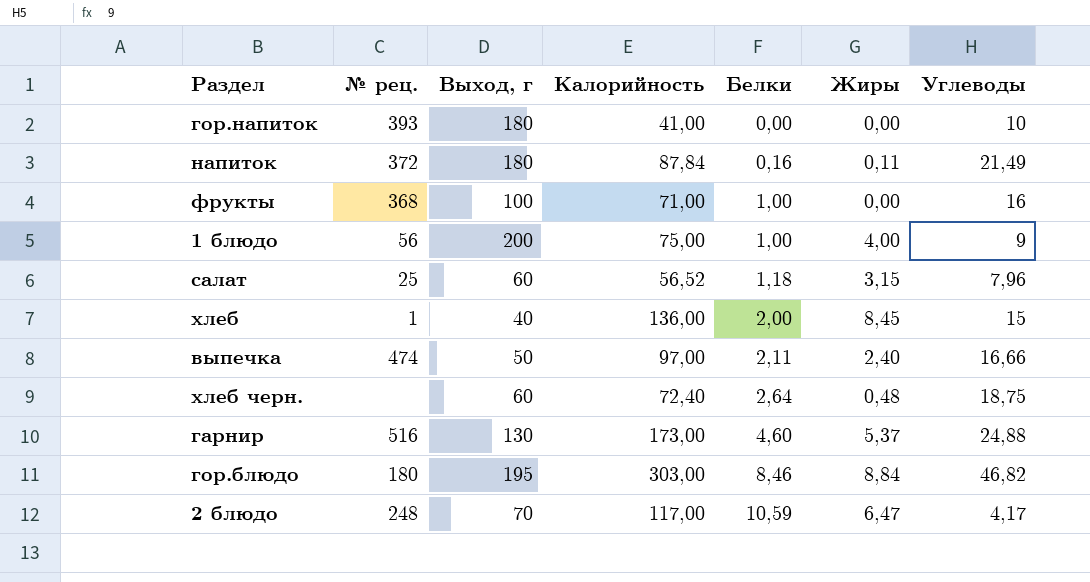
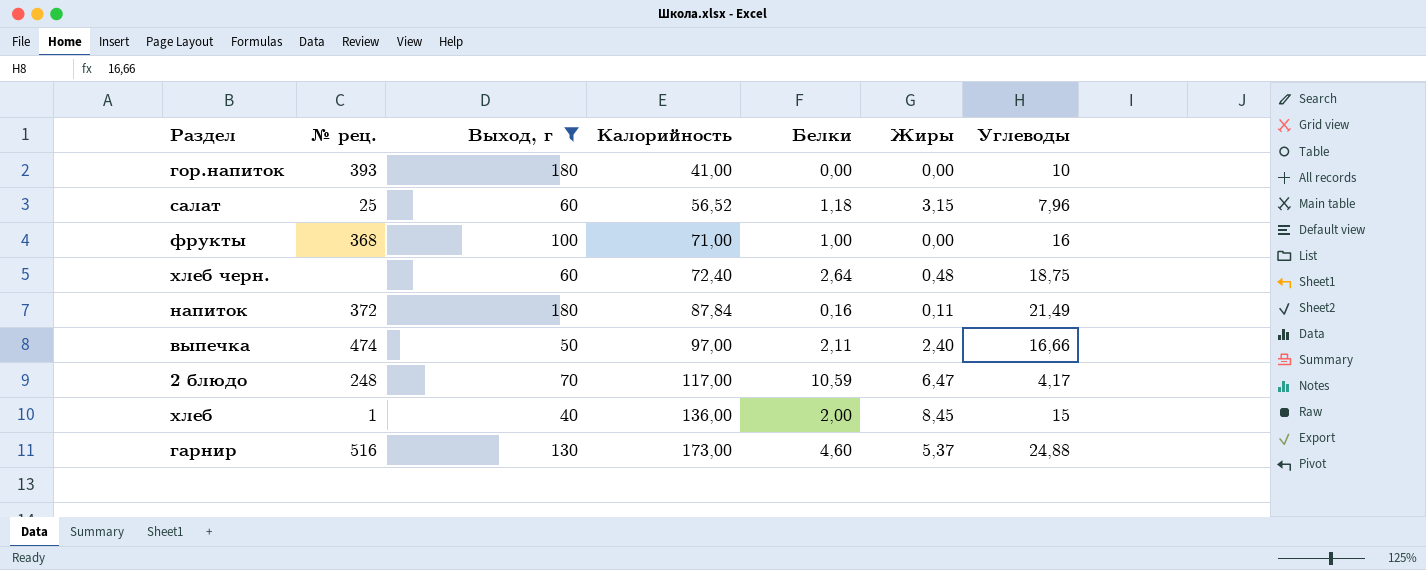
filter: none -> Выход, г <= 180
row order: Белки ascending -> Калорийность ascending

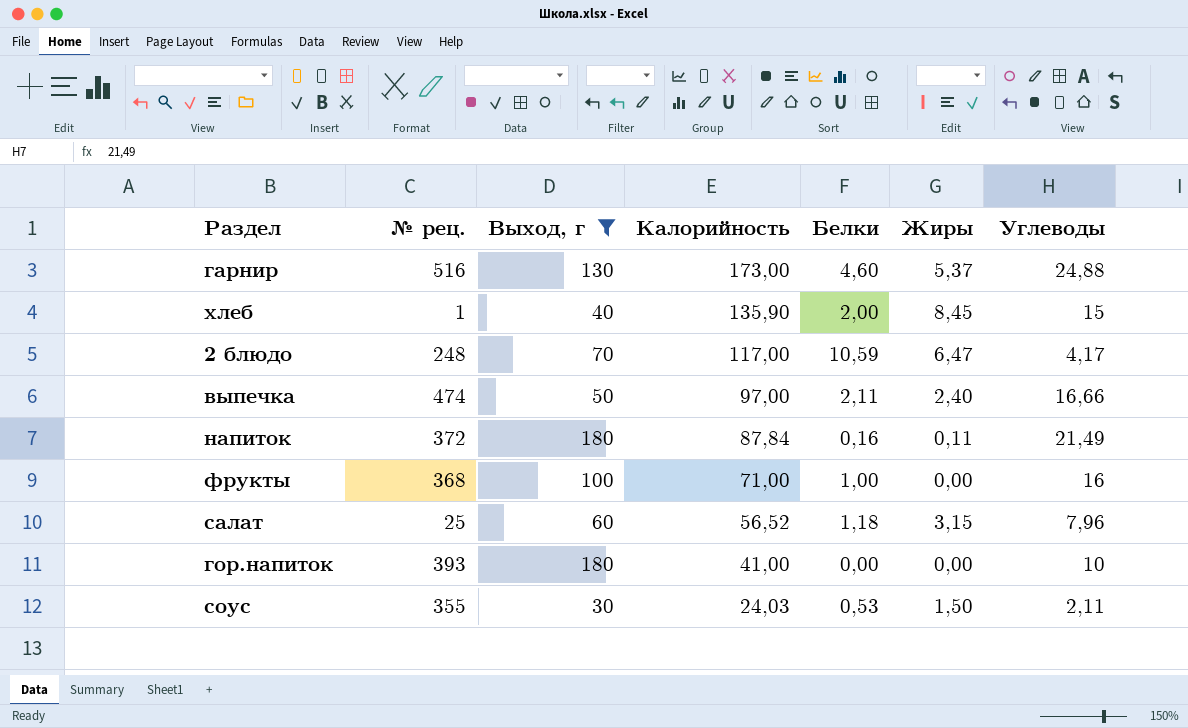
row order: Калорийность ascending -> Калорийность descending
row хлеб черн.: none | 60 | 72,40 | 2,64 | 0,48 | 18,75 -> none
хлеб | Калорийность: 136,00 -> 135,90
row соус: none -> 355 | 30 | 24,03 | 0,53 | 1,50 | 2,11

